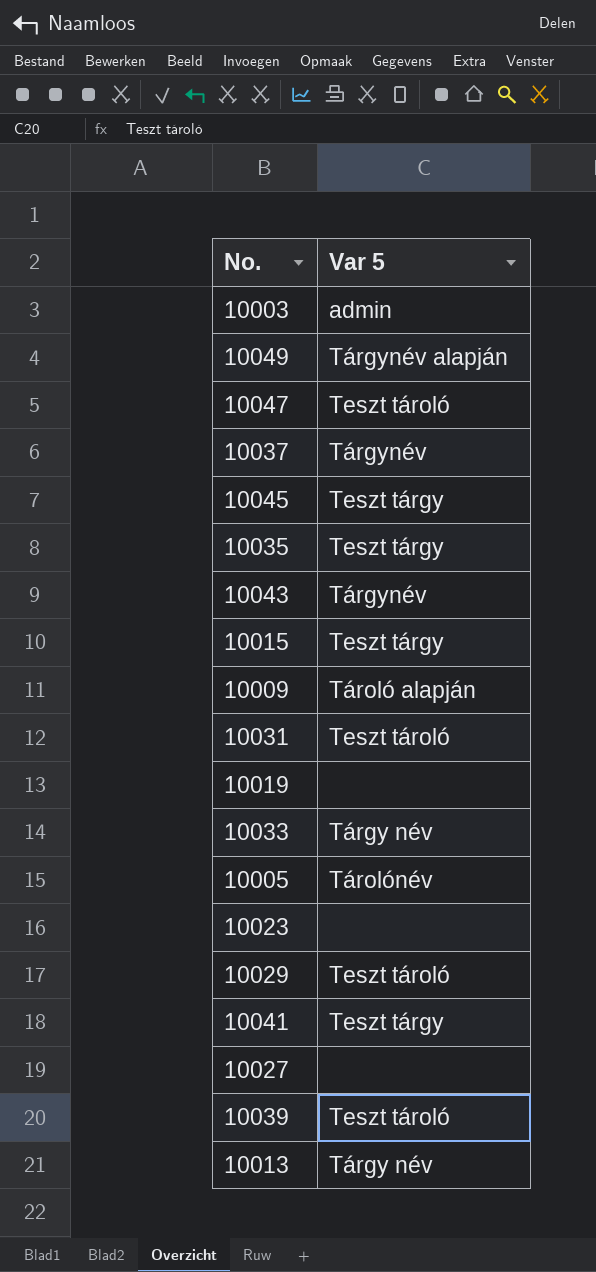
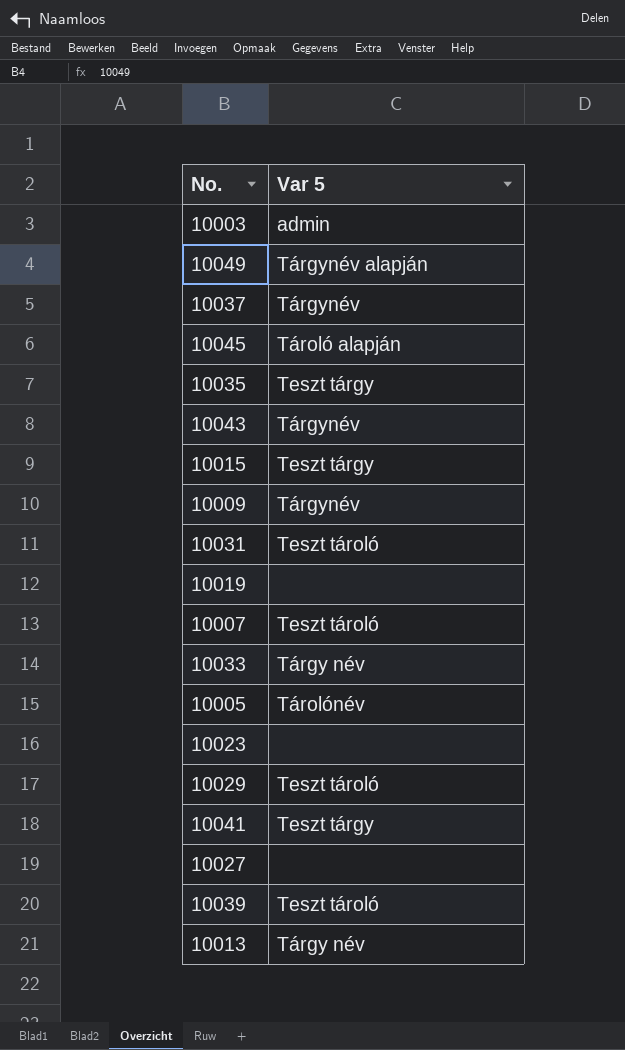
row 10047: Teszt tároló -> none
10045 | Var 5: Teszt tárgy -> Tároló alapján
10009 | Var 5: Tároló alapján -> Tárgynév
row 10007: none -> Teszt tároló

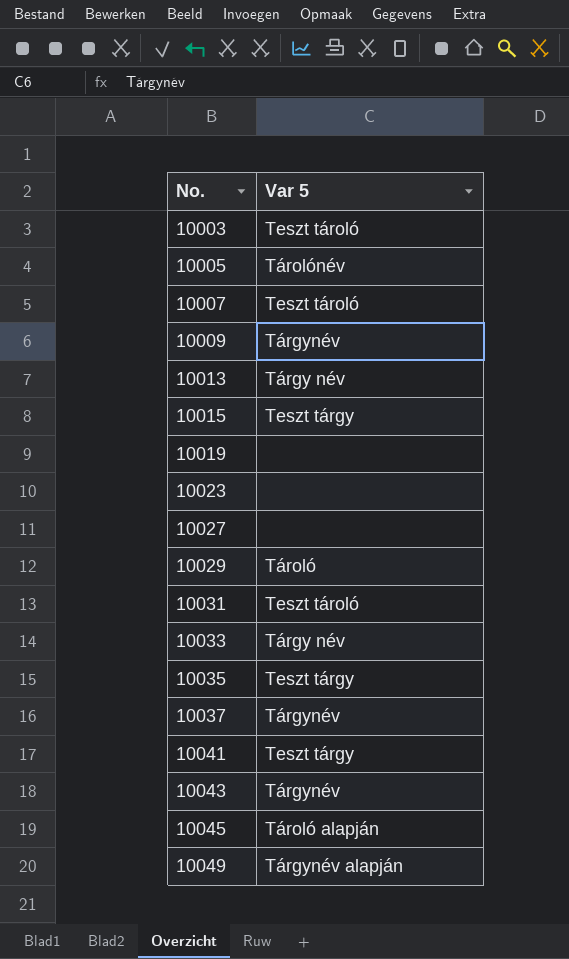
row order: none -> No. ascending
row 10039: Teszt tároló -> none
10003 | Var 5: admin -> Teszt tároló
10029 | Var 5: Teszt tároló -> Tároló

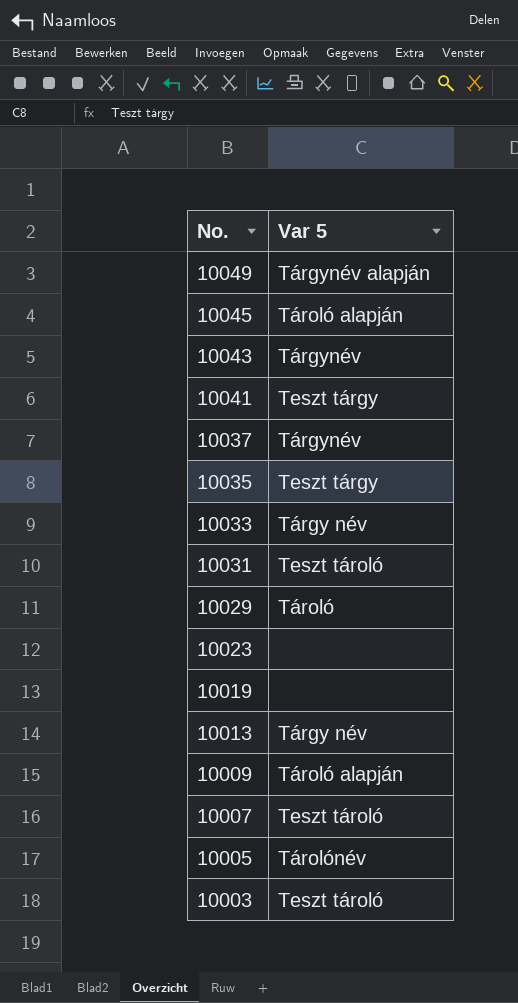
row order: No. ascending -> No. descending
row 10015: Teszt tárgy -> none
row 10027: none -> none
10009 | Var 5: Tárgynév -> Tároló alapján

